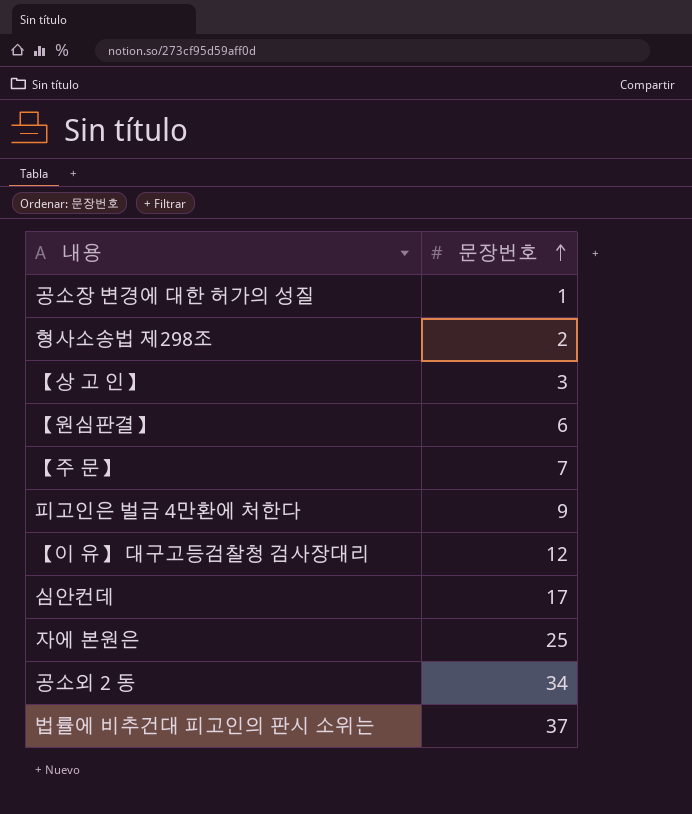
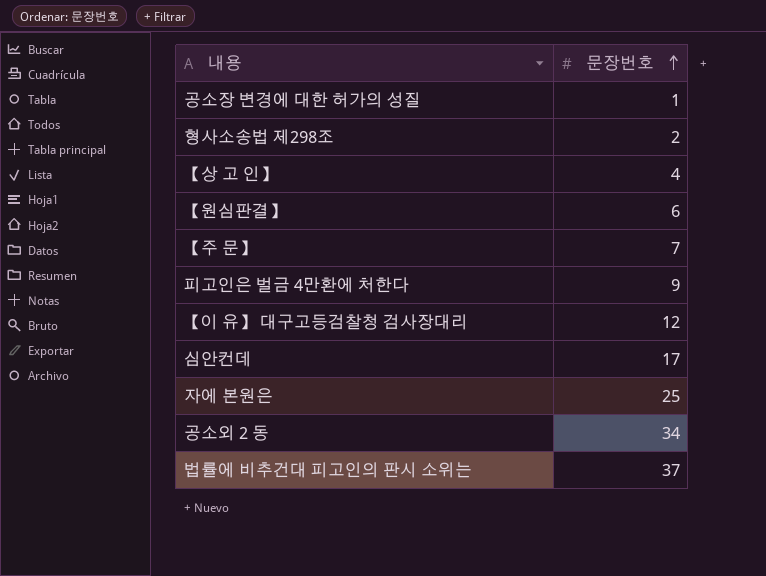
【상 고 인】 | 문장번호: 3 -> 4

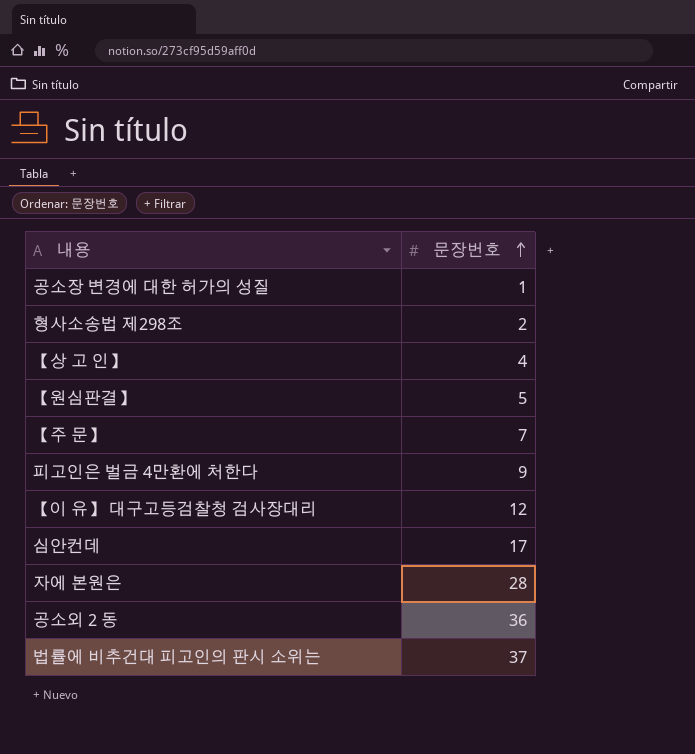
【원심판결】 | 문장번호: 6 -> 5
자에 본원은 | 문장번호: 25 -> 28
공소외 2 동 | 문장번호: 34 -> 36

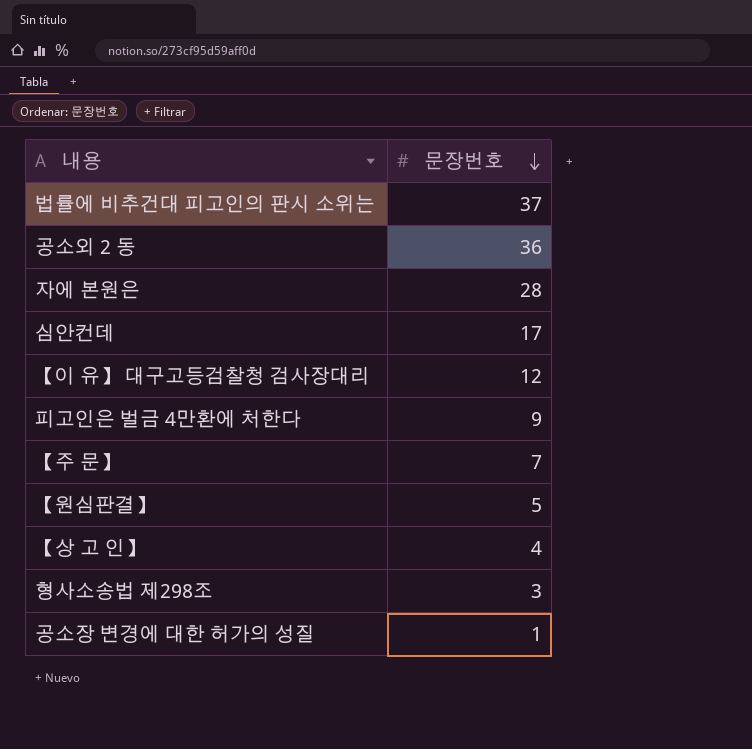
row order: 문장번호 ascending -> 문장번호 descending
형사소송법 제298조 | 문장번호: 2 -> 3

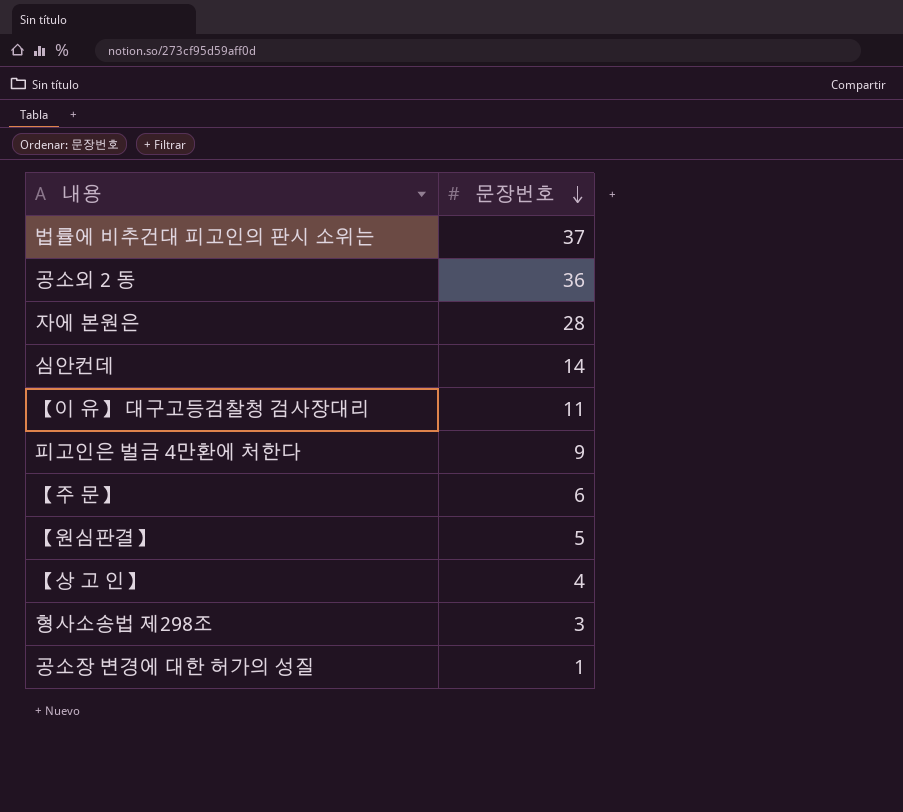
심안컨데 | 문장번호: 17 -> 14
【이 유】 대구고등검찰청 검사장대리 | 문장번호: 12 -> 11
【주 문】 | 문장번호: 7 -> 6

